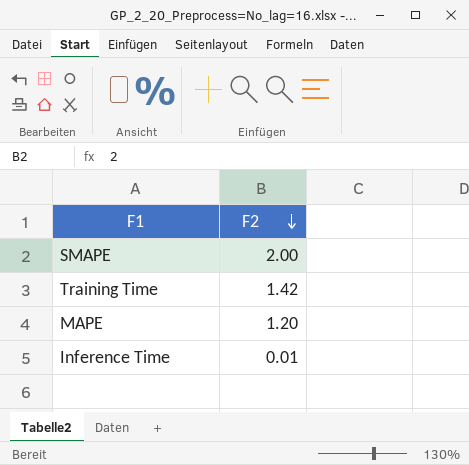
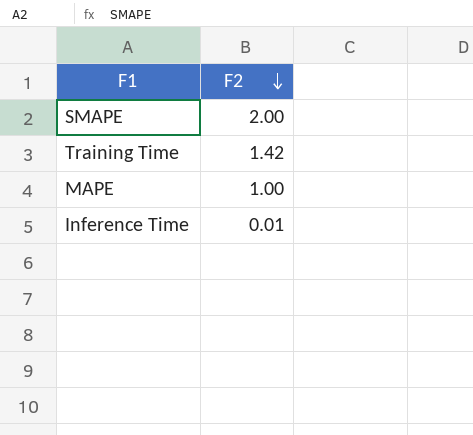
MAPE | F2: 1.20 -> 1.00

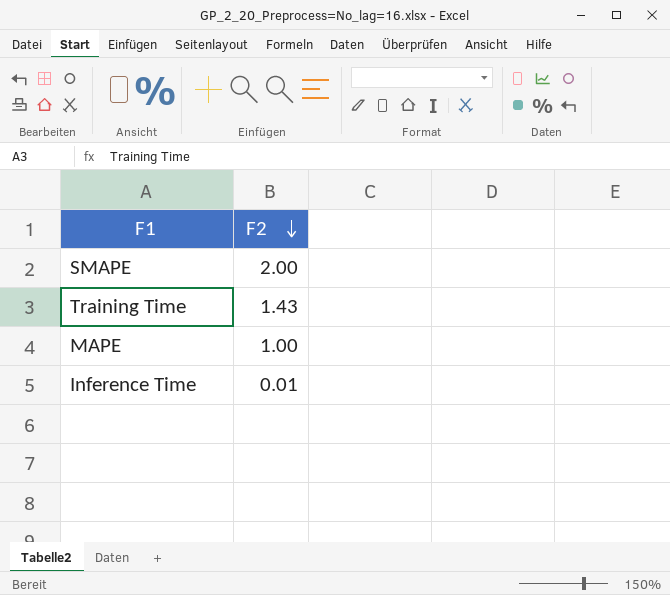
Training Time | F2: 1.42 -> 1.43

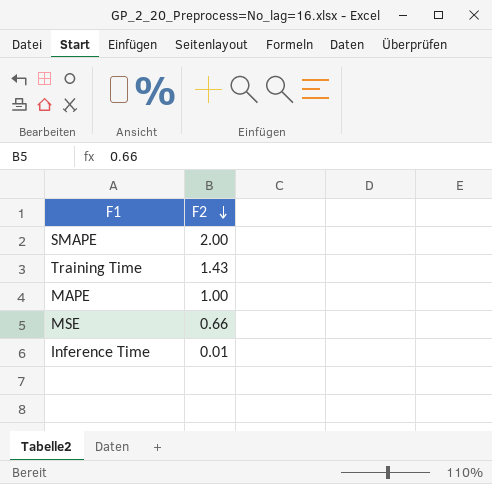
row MSE: none -> 0.66

